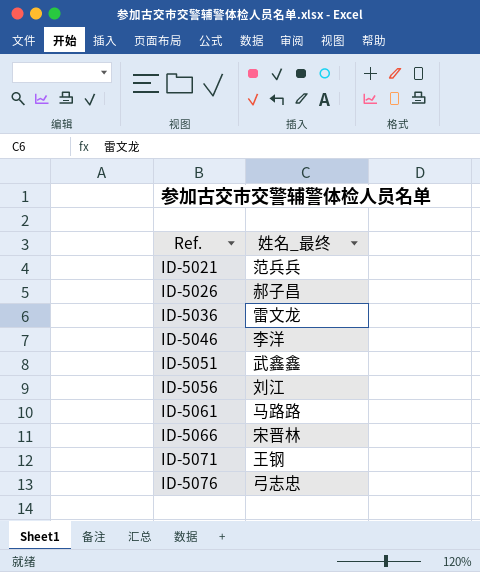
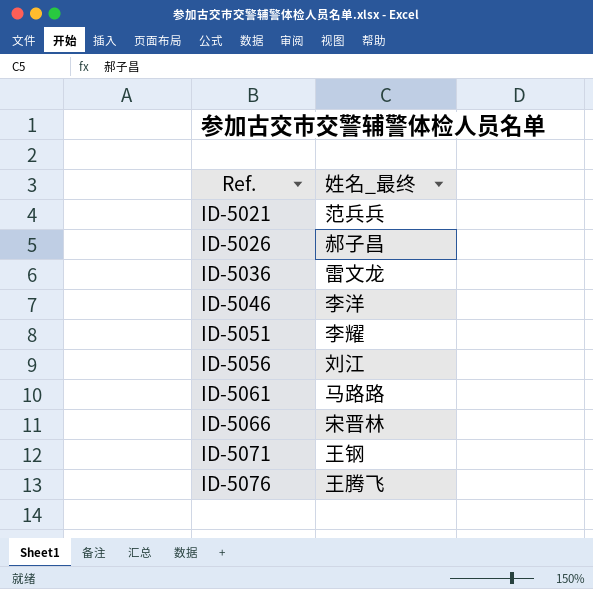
ID-5051 | 姓名_最终: 武鑫鑫 -> 李耀
ID-5076 | 姓名_最终: 弓志忠 -> 王腾飞

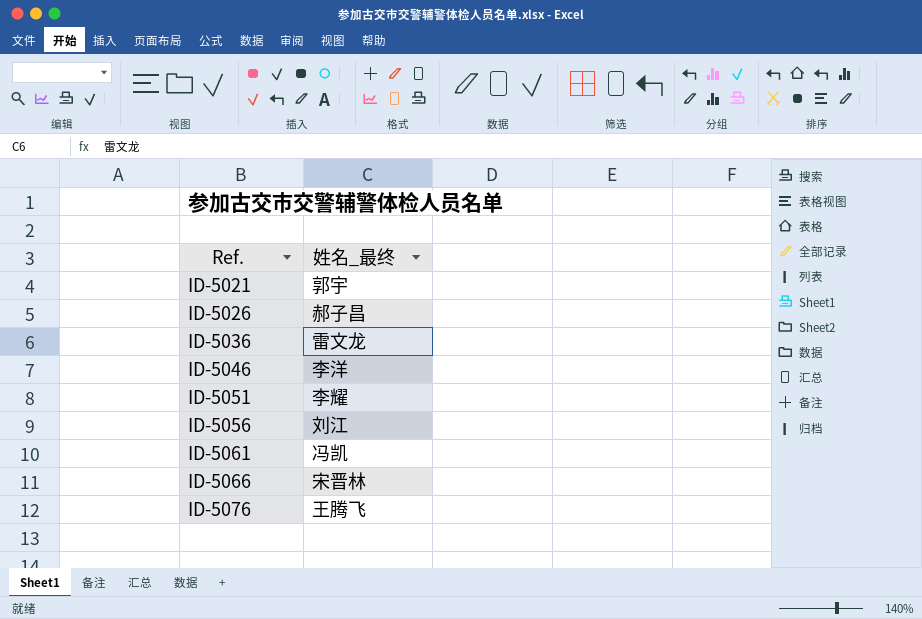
row ID-5071: 王钢 -> none
ID-5021 | 姓名_最终: 范兵兵 -> 郭宇
ID-5061 | 姓名_最终: 马路路 -> 冯凯

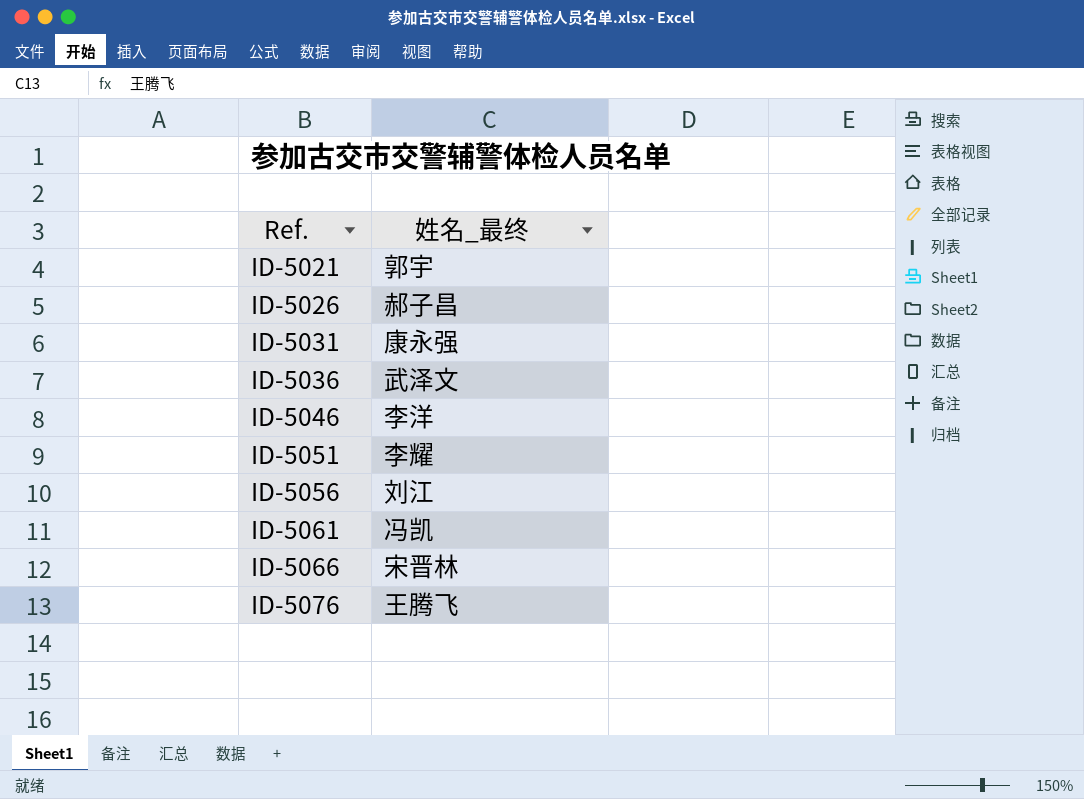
row ID-5031: none -> 康永强
ID-5036 | 姓名_最终: 雷文龙 -> 武泽文

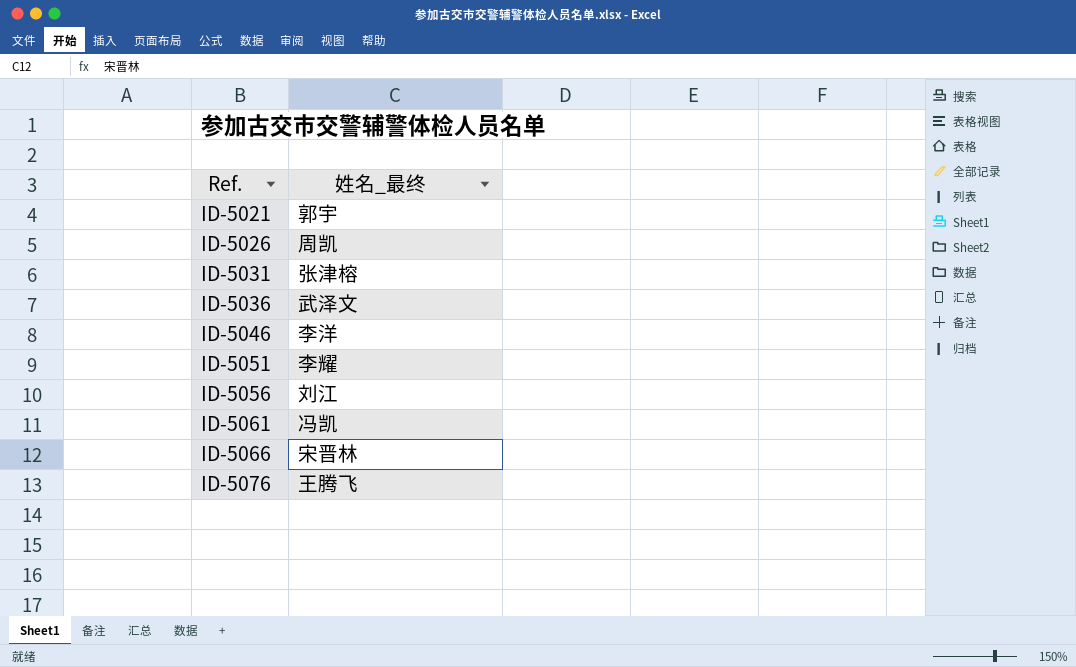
ID-5026 | 姓名_最终: 郝子昌 -> 周凯
ID-5031 | 姓名_最终: 康永强 -> 张津榕

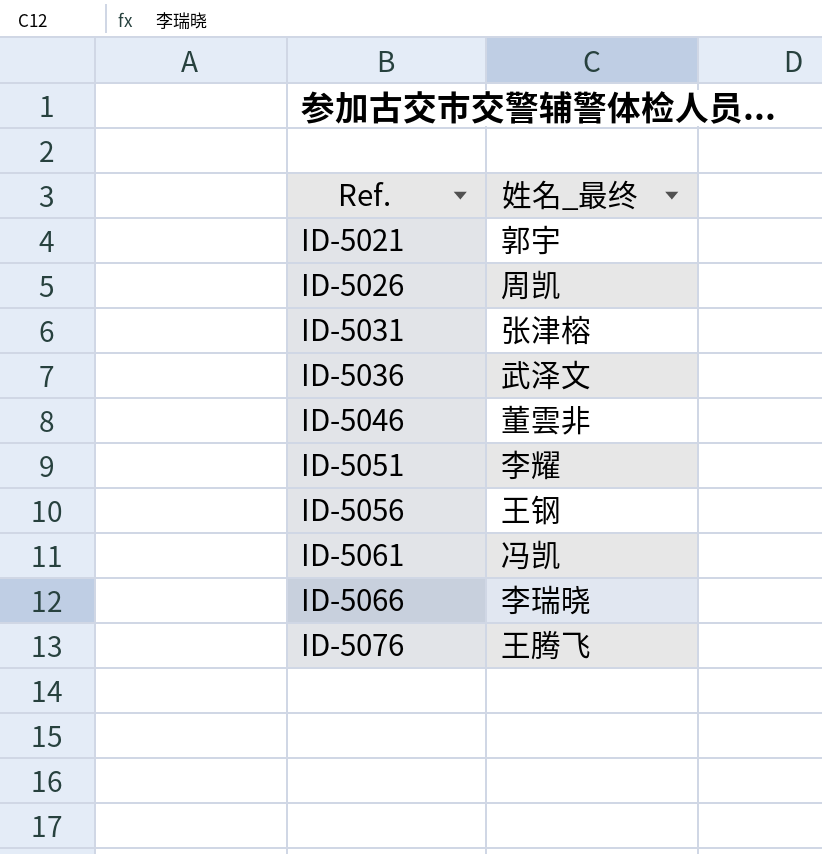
ID-5046 | 姓名_最终: 李洋 -> 董雲非
ID-5056 | 姓名_最终: 刘江 -> 王钢
ID-5066 | 姓名_最终: 宋晋林 -> 李瑞晓

